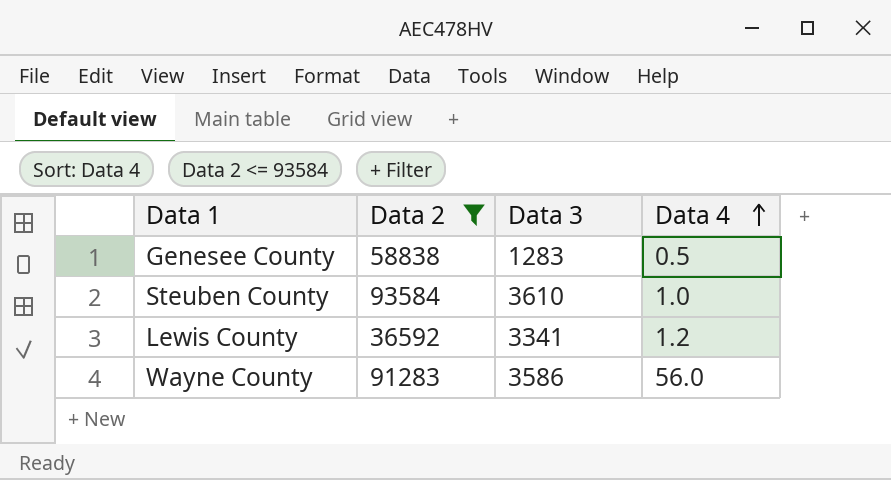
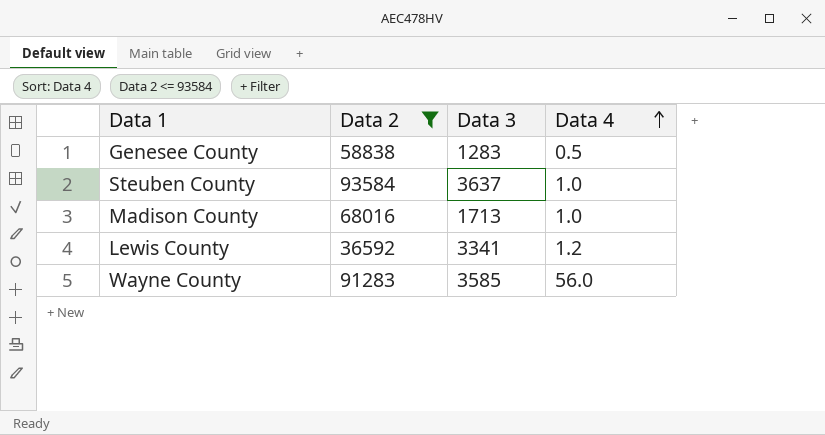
Steuben County | Data 3: 3610 -> 3637
row Madison County: none -> 68016 | 1713 | 1.0
Wayne County | Data 3: 3586 -> 3585

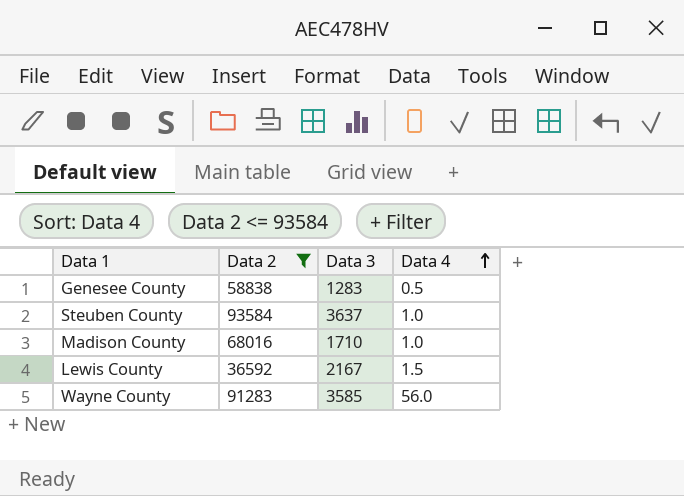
Madison County | Data 3: 1713 -> 1710
Lewis County | Data 3: 3341 -> 2167
Lewis County | Data 4: 1.2 -> 1.5

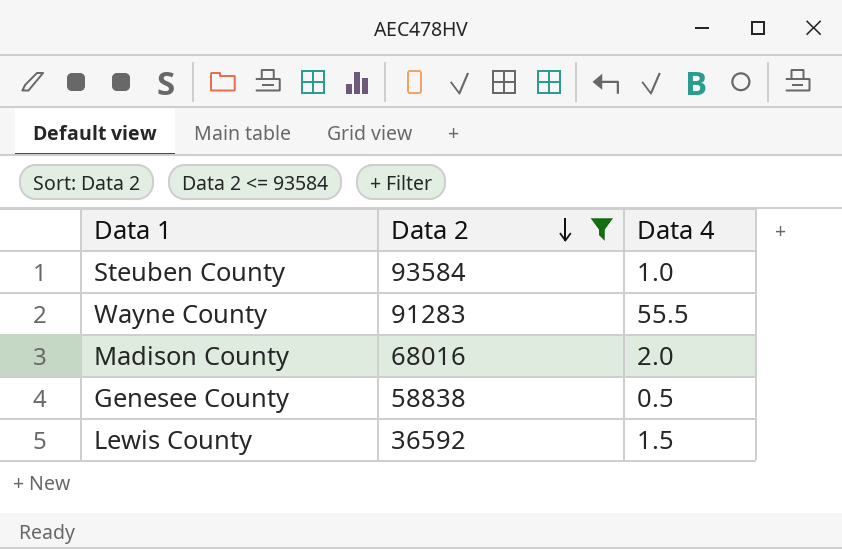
row order: Data 4 ascending -> Data 2 descending
column Data 3 | position: 3 -> none
Wayne County | Data 4: 56.0 -> 55.5
Madison County | Data 4: 1.0 -> 2.0

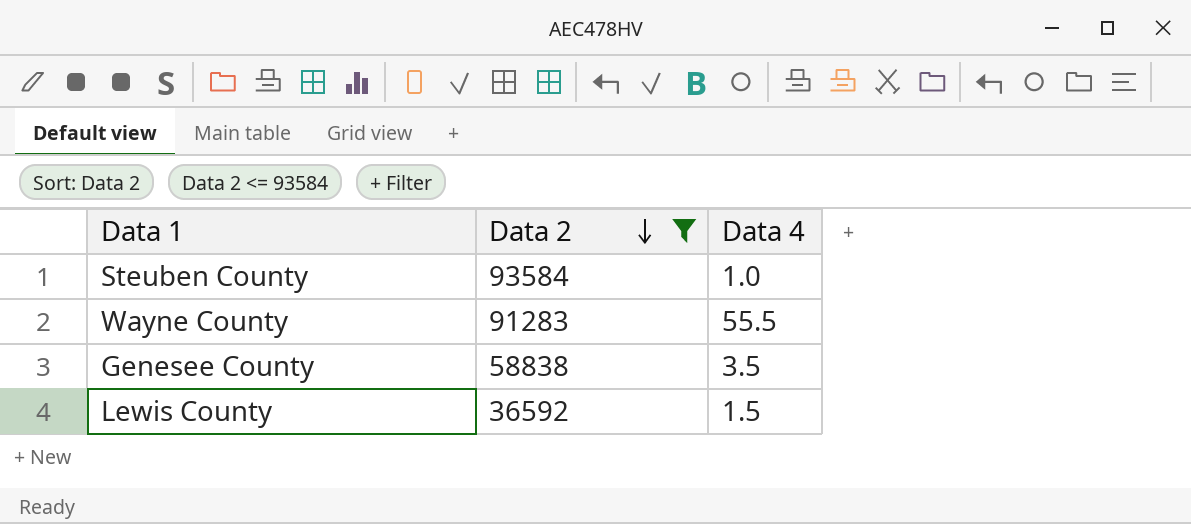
row Madison County: 68016 | 2.0 -> none
Genesee County | Data 4: 0.5 -> 3.5

